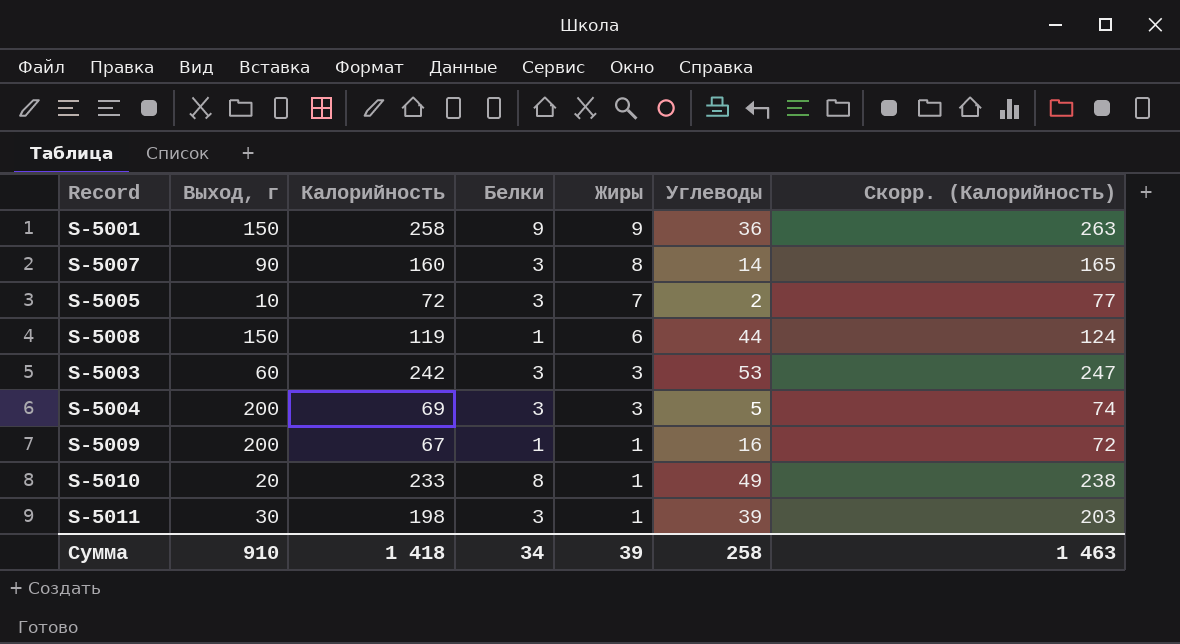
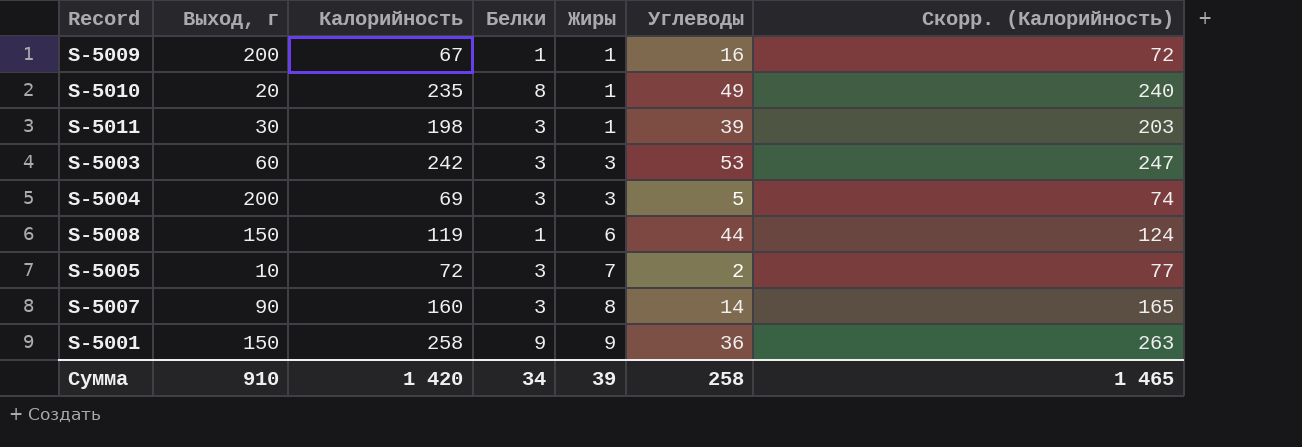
row order: Жиры descending -> Жиры ascending
S-5010 | Калорийность: 233 -> 235
S-5010 | Скорр. (Калорийность): 238 -> 240
Сумма | Калорийность: 1 418 -> 1 420
Сумма | Скорр. (Калорийность): 1 463 -> 1 465

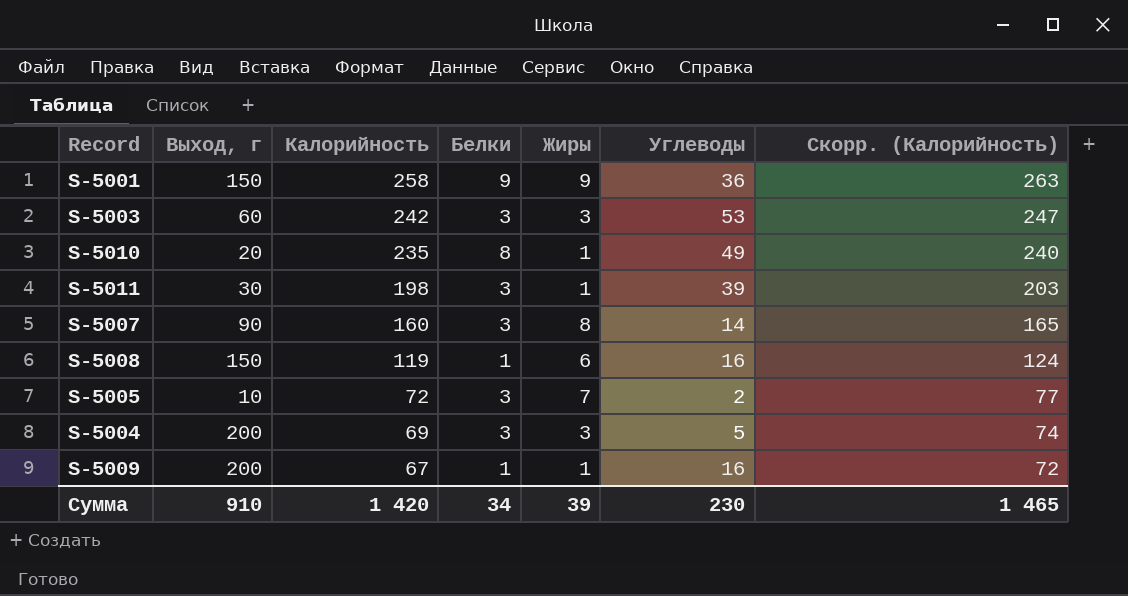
row order: Жиры ascending -> Калорийность descending
S-5008 | Углеводы: 44 -> 16
Сумма | Углеводы: 258 -> 230

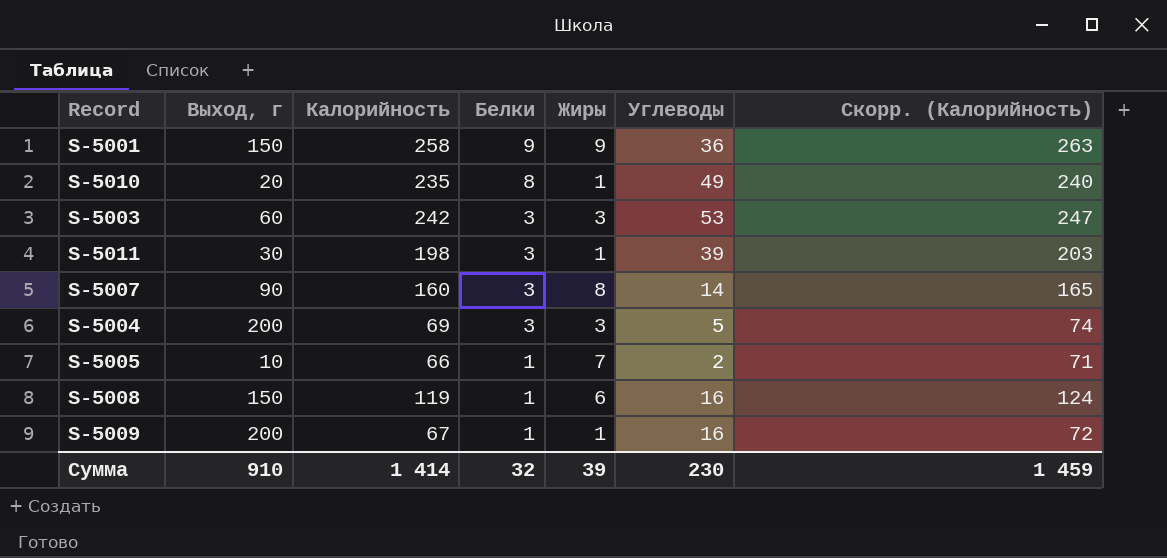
row order: Калорийность descending -> Белки descending
S-5005 | Калорийность: 72 -> 66
S-5005 | Белки: 3 -> 1
S-5005 | Скорр. (Калорийность): 77 -> 71
Сумма | Калорийность: 1 420 -> 1 414
Сумма | Белки: 34 -> 32
Сумма | Скорр. (Калорийность): 1 465 -> 1 459

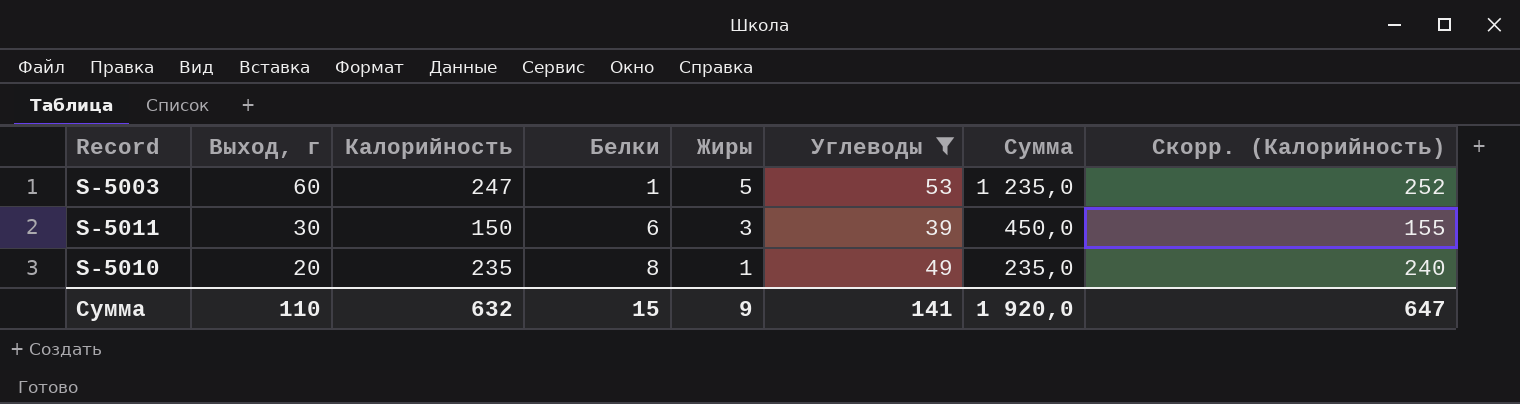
filter: none -> Углеводы >= 39
row order: Белки descending -> Выход, г descending
column Сумма | formula: none -> [Калорийность] * [Жиры]
S-5003 | Калорийность: 242 -> 247
S-5003 | Белки: 3 -> 1
S-5003 | Жиры: 3 -> 5
S-5003 | Скорр. (Калорийность): 247 -> 252
S-5011 | Калорийность: 198 -> 150
S-5011 | Белки: 3 -> 6
S-5011 | Жиры: 1 -> 3
S-5011 | Скорр. (Калорийность): 203 -> 155
Сумма | Выход, г: 910 -> 110
Сумма | Калорийность: 1 414 -> 632
Сумма | Белки: 32 -> 15
Сумма | Жиры: 39 -> 9
Сумма | Углеводы: 230 -> 141
Сумма | Скорр. (Калорийность): 1 459 -> 647

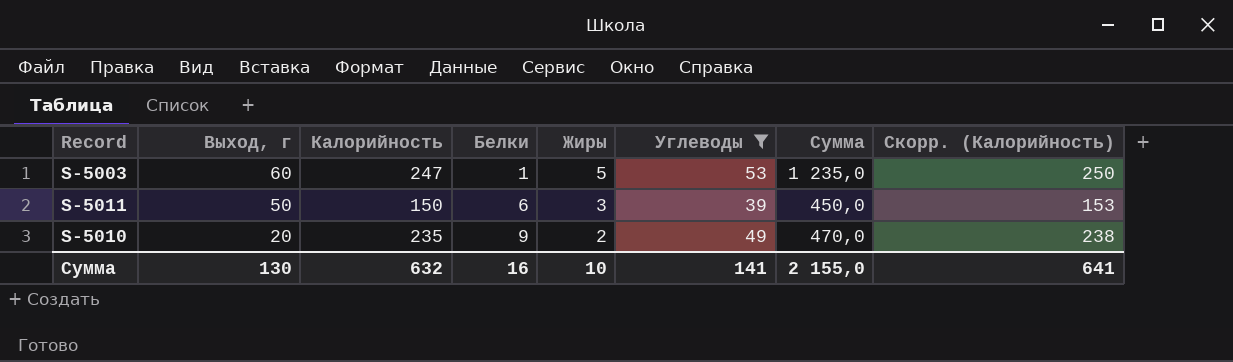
column Скорр. (Калорийность) | formula: [Калорийность] + 5 -> [Калорийность] + 3
S-5011 | Выход, г: 30 -> 50
S-5010 | Белки: 8 -> 9
S-5010 | Жиры: 1 -> 2
S-5010 | Сумма: 235,0 -> 470,0
Сумма | Выход, г: 110 -> 130
Сумма | Белки: 15 -> 16
Сумма | Жиры: 9 -> 10
Сумма | Сумма: 1 920,0 -> 2 155,0
Сумма | Скорр. (Калорийность): 647 -> 641

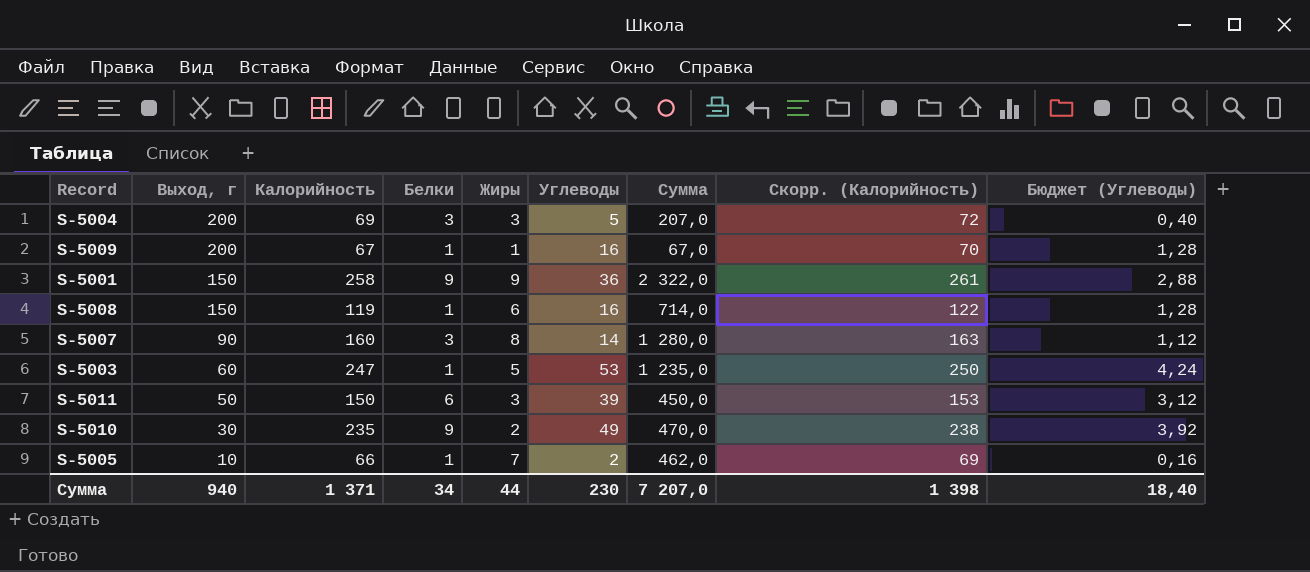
filter: Углеводы >= 39 -> none
column Бюджет (Углеводы) | formula: none -> [Углеводы] * 0,08
S-5010 | Выход, г: 20 -> 30
Сумма | Выход, г: 130 -> 940
Сумма | Калорийность: 632 -> 1 371
Сумма | Белки: 16 -> 34
Сумма | Жиры: 10 -> 44
Сумма | Углеводы: 141 -> 230
Сумма | Сумма: 2 155,0 -> 7 207,0
Сумма | Скорр. (Калорийность): 641 -> 1 398

